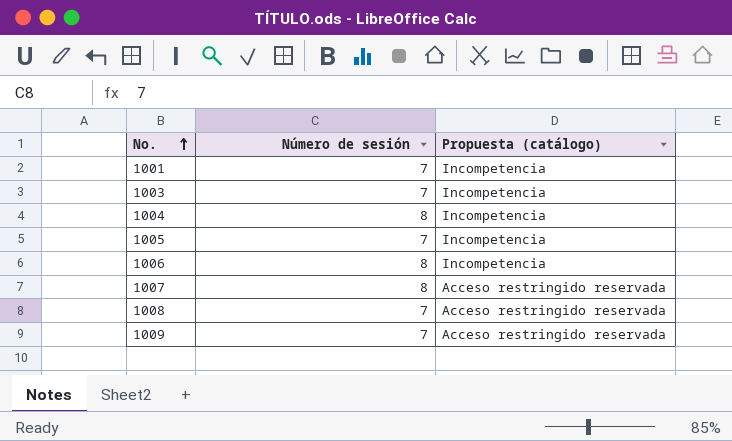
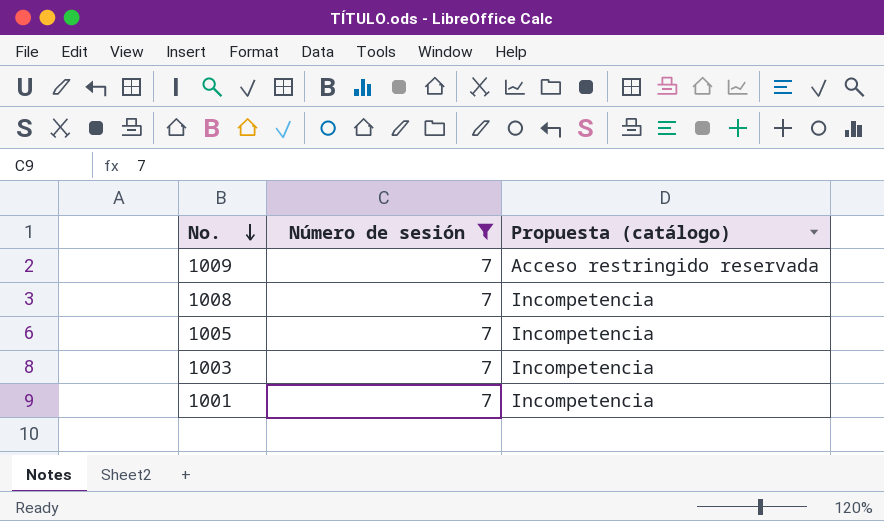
filter: none -> Número de sesión = 7
row order: No. ascending -> No. descending
1008 | Propuesta (catálogo): Acceso restringido reservada -> Incompetencia

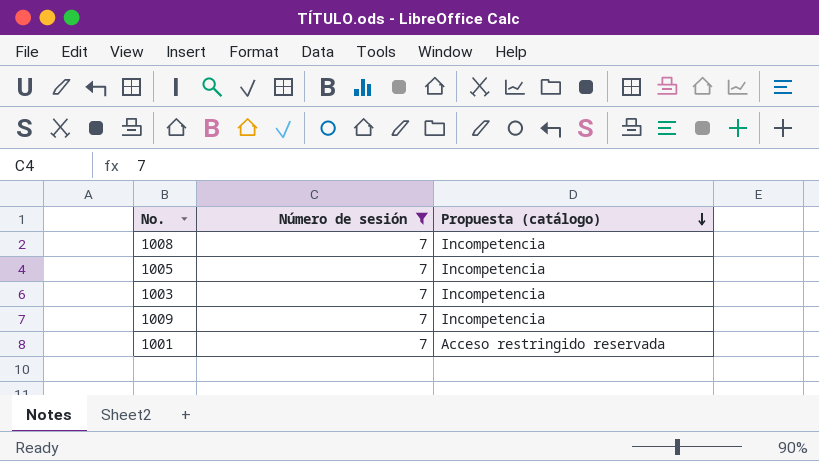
row order: No. descending -> Propuesta (catálogo) descending
1009 | Propuesta (catálogo): Acceso restringido reservada -> Incompetencia
1001 | Propuesta (catálogo): Incompetencia -> Acceso restringido reservada

